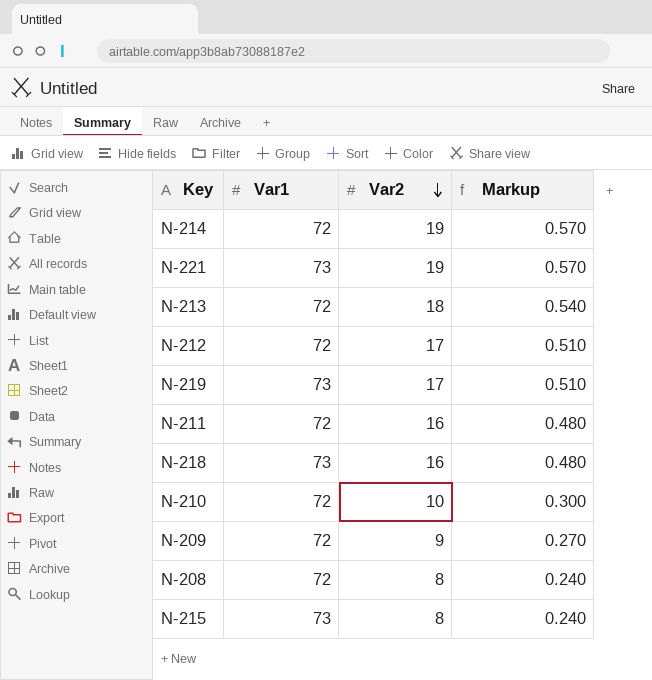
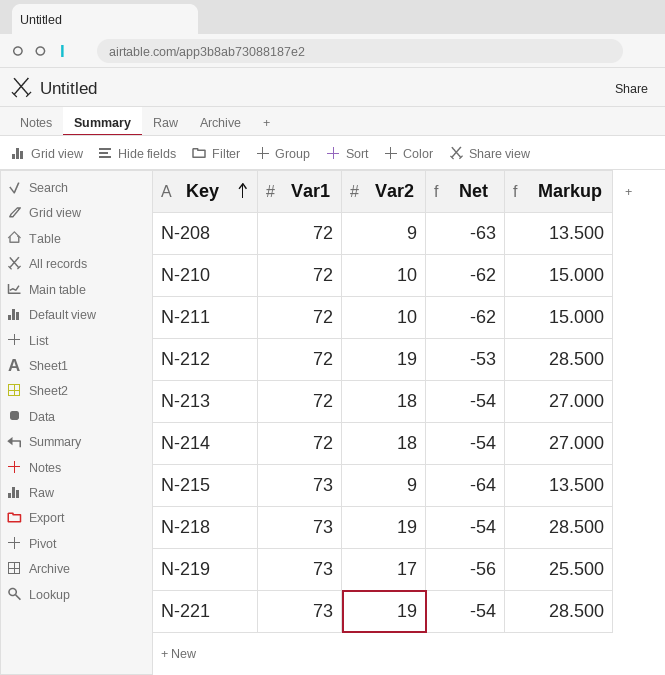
row order: Var2 descending -> Key ascending
column Net | formula: none -> [Var2] - [Var1]
column Markup | formula: [Var2] * 0.03 -> [Var2] * 1.5
row N-209: 72 | 9 | 0.270 -> none
N-208 | Var2: 8 -> 9
N-211 | Var2: 16 -> 10
N-212 | Var2: 17 -> 19
N-214 | Var2: 19 -> 18
N-215 | Var2: 8 -> 9
N-218 | Var2: 16 -> 19

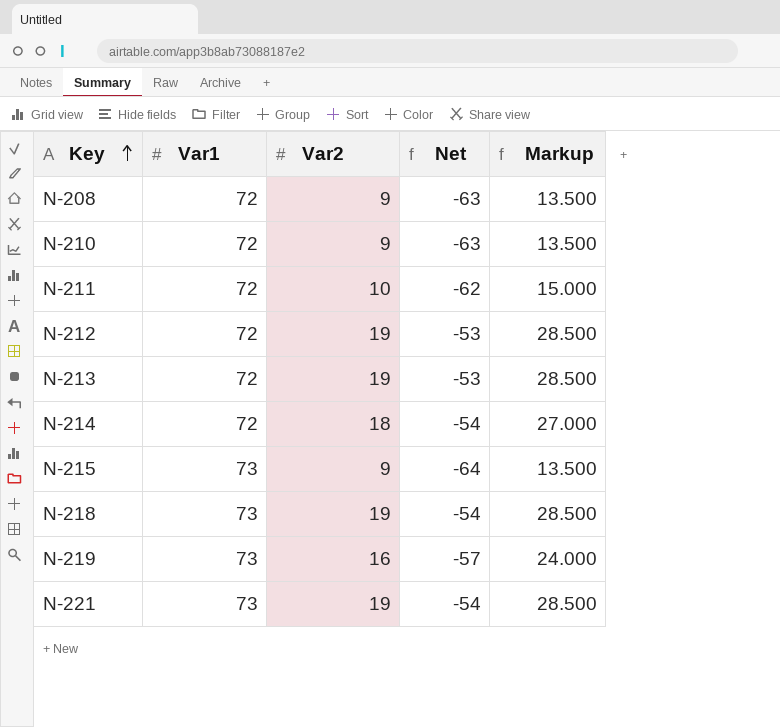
N-210 | Var2: 10 -> 9
N-210 | Net: -62 -> -63
N-210 | Markup: 15.000 -> 13.500
N-213 | Var2: 18 -> 19
N-213 | Net: -54 -> -53
N-213 | Markup: 27.000 -> 28.500
N-219 | Var2: 17 -> 16
N-219 | Net: -56 -> -57
N-219 | Markup: 25.500 -> 24.000

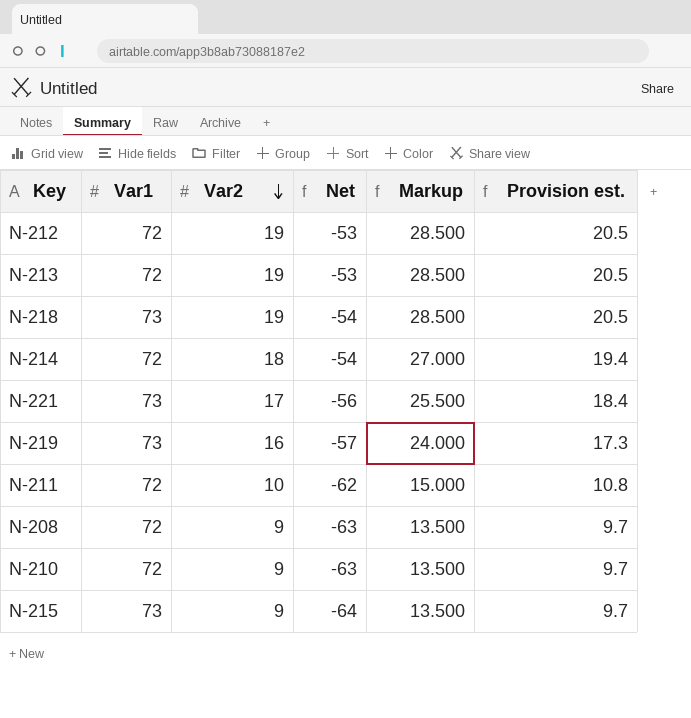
row order: Key ascending -> Var2 descending
column Provision est. | formula: none -> [Var2] * 1.08
N-221 | Var2: 19 -> 17
N-221 | Net: -54 -> -56
N-221 | Markup: 28.500 -> 25.500

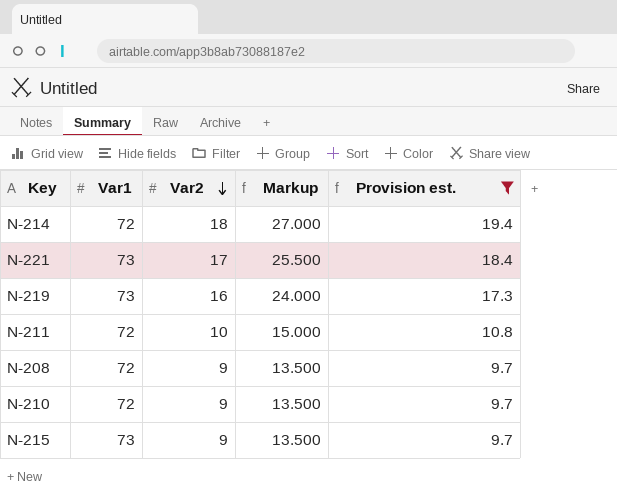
filter: none -> Provision est. != 20.5
column Net | formula: [Var2] - [Var1] -> none

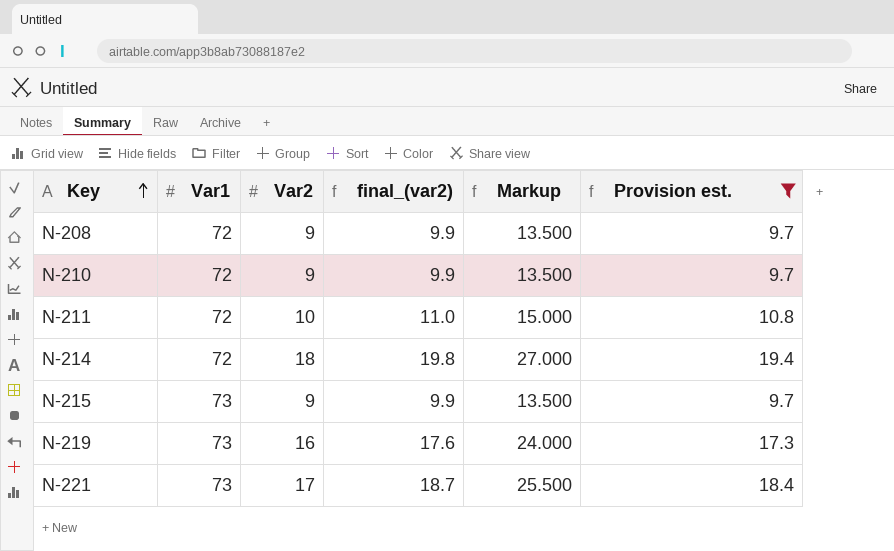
row order: Var2 descending -> Key ascending
column final_(var2) | formula: none -> [Var2] * 1.1

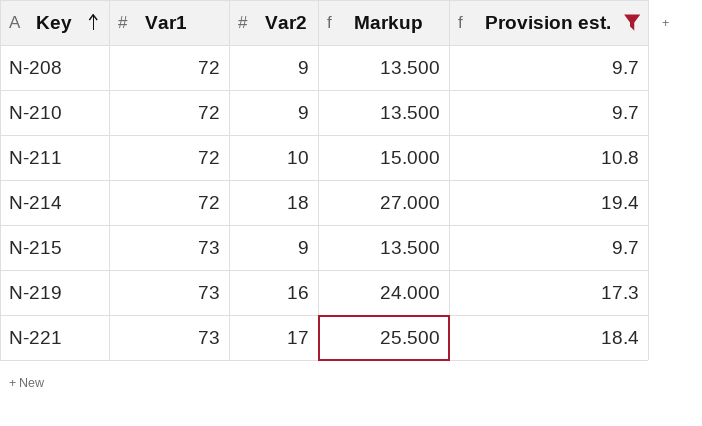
column final_(var2) | formula: [Var2] * 1.1 -> none

